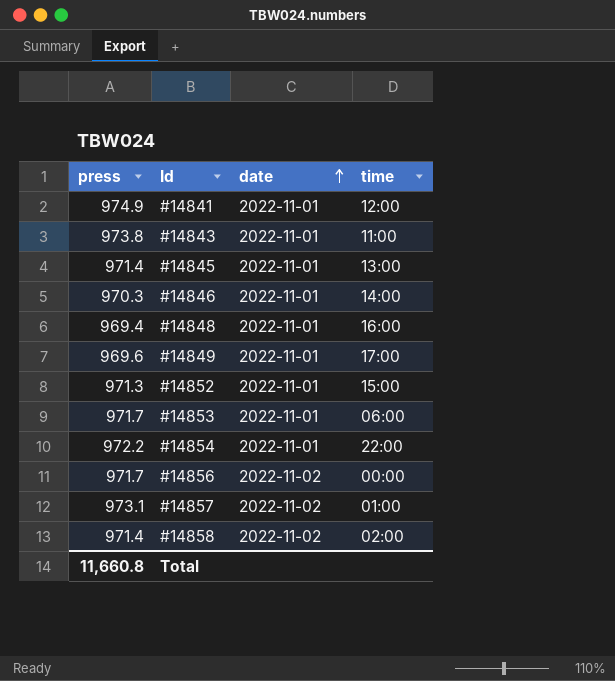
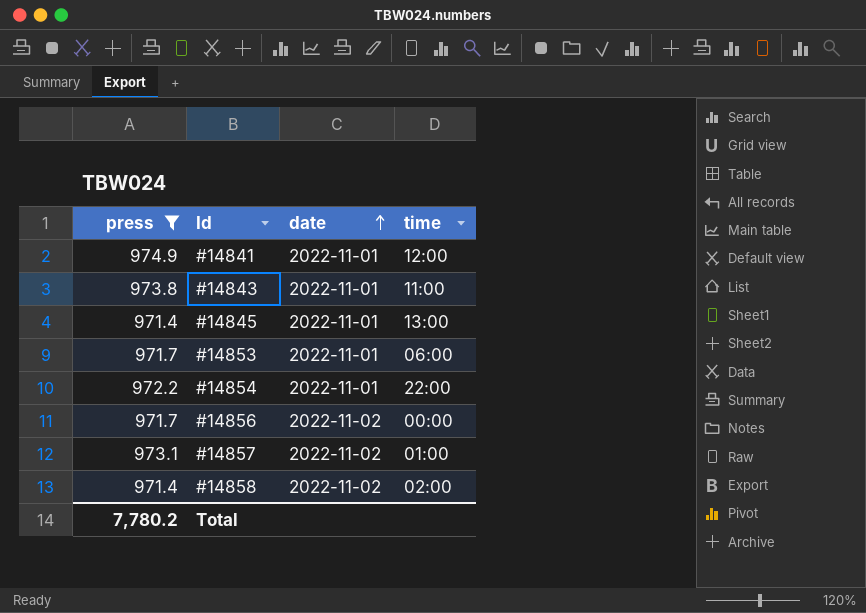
filter: none -> press >= 971.4
Total | press: 11,660.8 -> 7,780.2

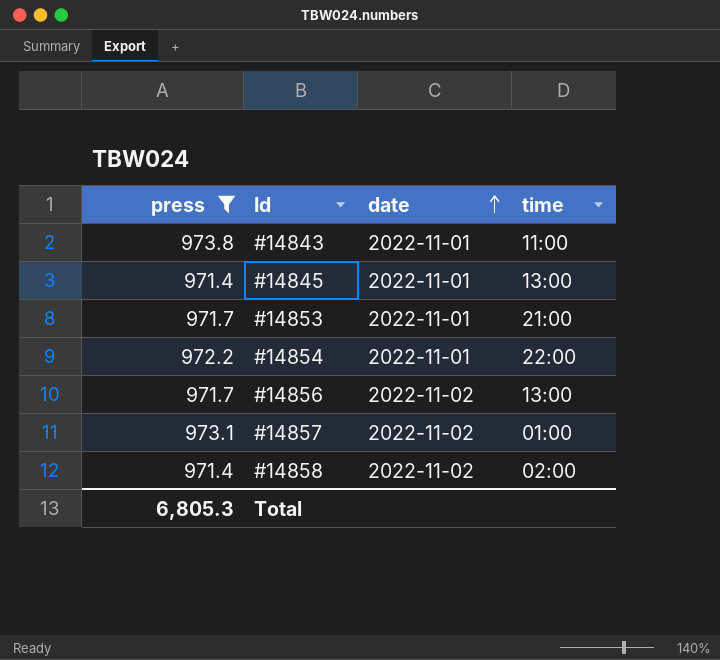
row #14841: 974.9 | 2022-11-01 | 12:00 -> none
#14853 | time: 06:00 -> 21:00
#14856 | time: 00:00 -> 13:00
Total | press: 7,780.2 -> 6,805.3

